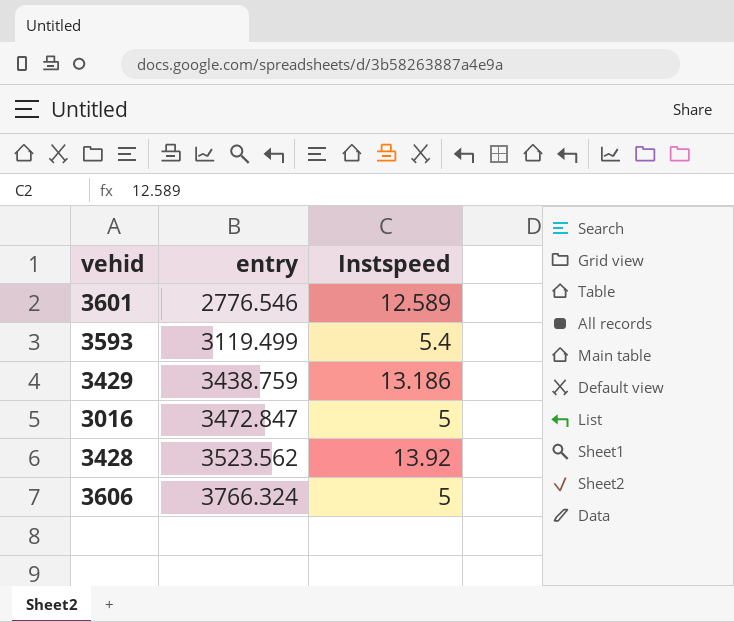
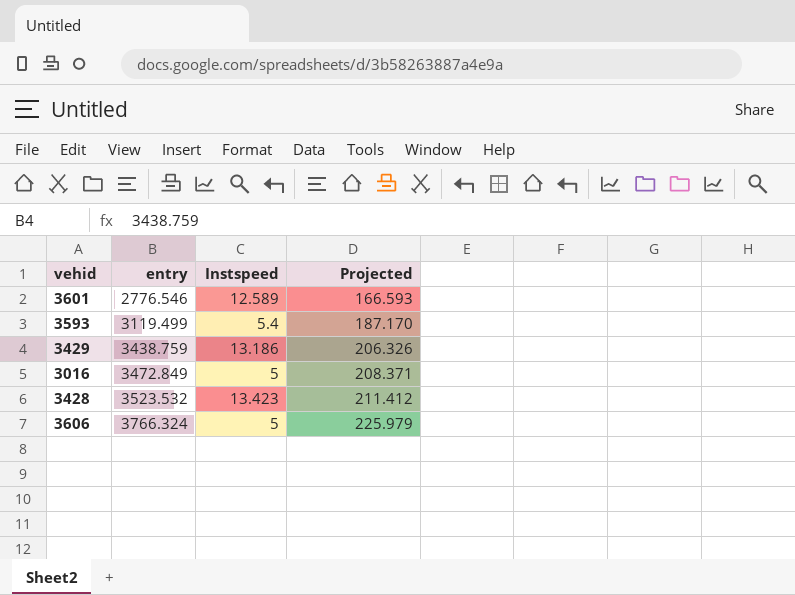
column Projected | formula: none -> [entry] * 0.06
3016 | entry: 3472.847 -> 3472.849
3428 | entry: 3523.562 -> 3523.532
3428 | Instspeed: 13.92 -> 13.423

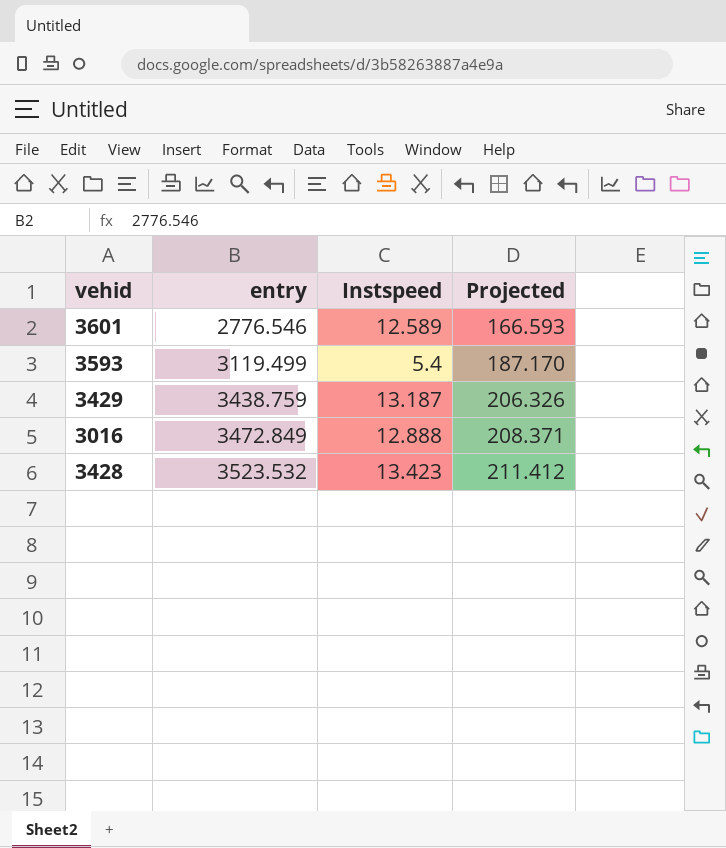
row 3606: 3766.324 | 5 | 225.979 -> none
3429 | Instspeed: 13.186 -> 13.187
3016 | Instspeed: 5 -> 12.888

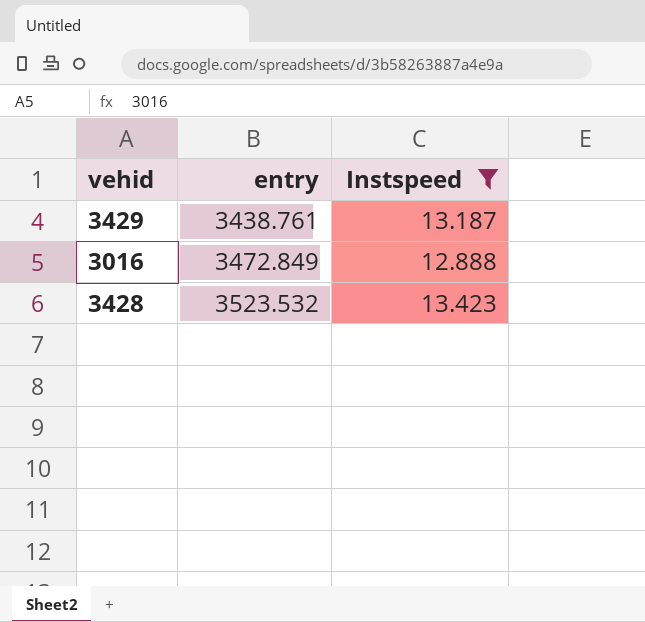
filter: none -> Instspeed >= 12.888
column Projected | formula: [entry] * 0.06 -> none
3429 | entry: 3438.759 -> 3438.761

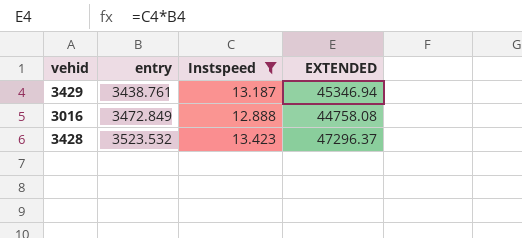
column EXTENDED | formula: none -> [entry] * [Instspeed]

